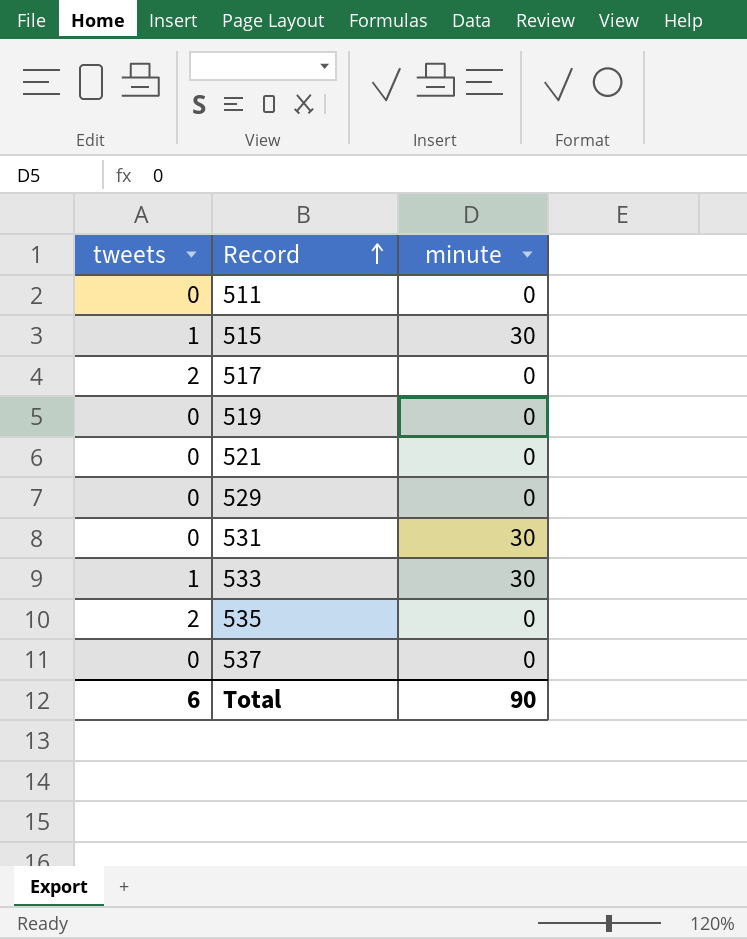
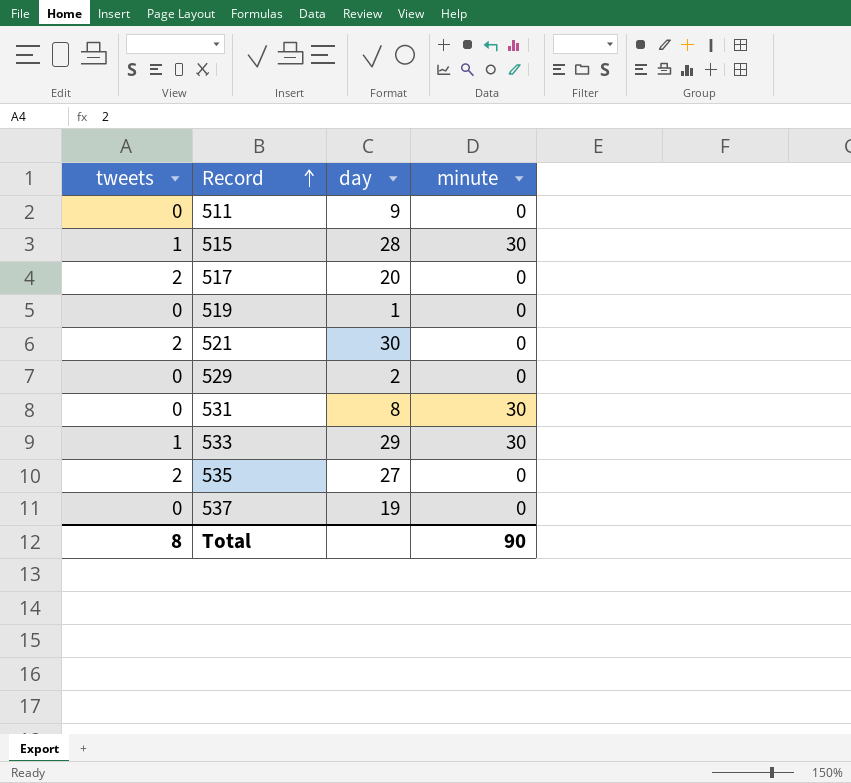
column day | position: none -> 3
521 | tweets: 0 -> 2
Total | tweets: 6 -> 8

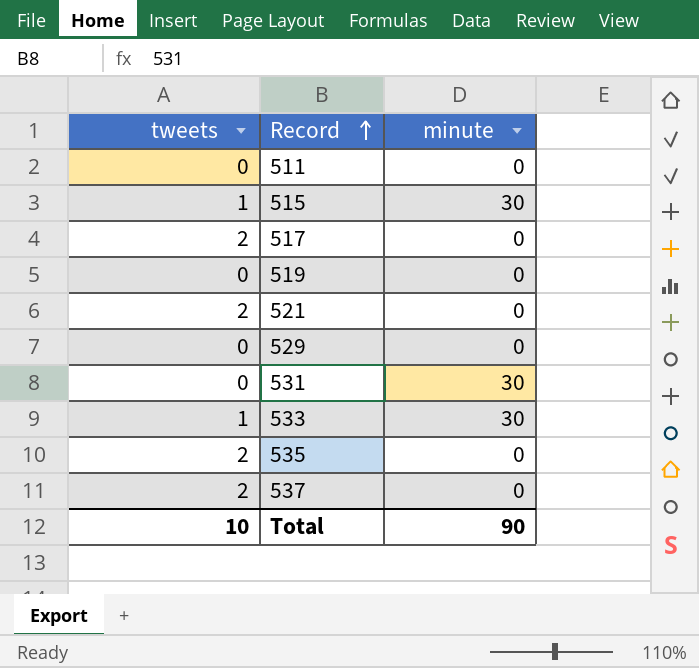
column day | position: 3 -> none
537 | tweets: 0 -> 2
Total | tweets: 8 -> 10

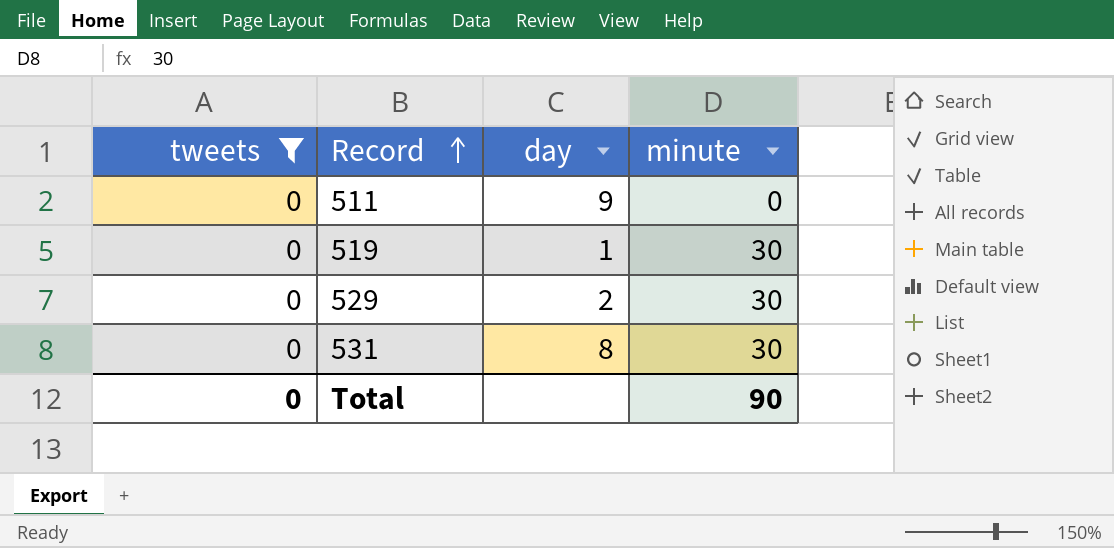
filter: none -> tweets = 0
column day | position: none -> 3
519 | minute: 0 -> 30
529 | minute: 0 -> 30
Total | tweets: 10 -> 0

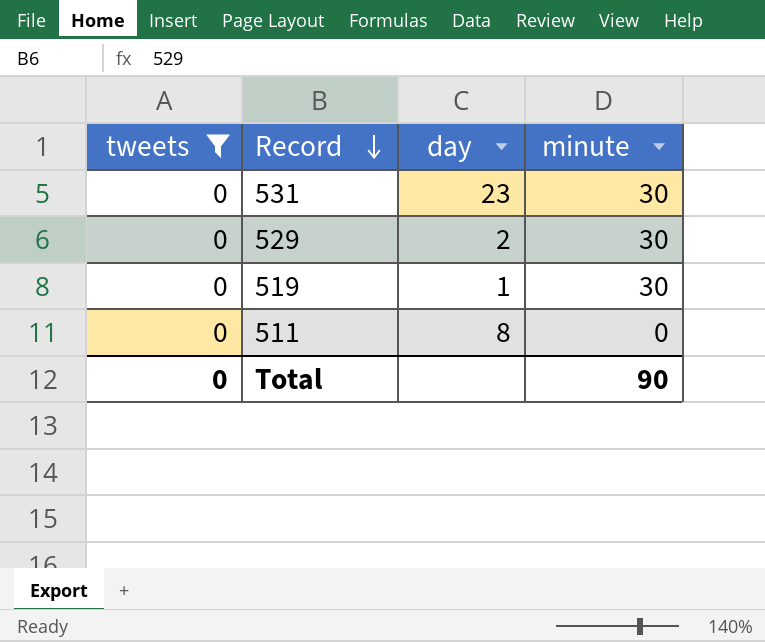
row order: Record ascending -> Record descending
531 | day: 8 -> 23
511 | day: 9 -> 8

